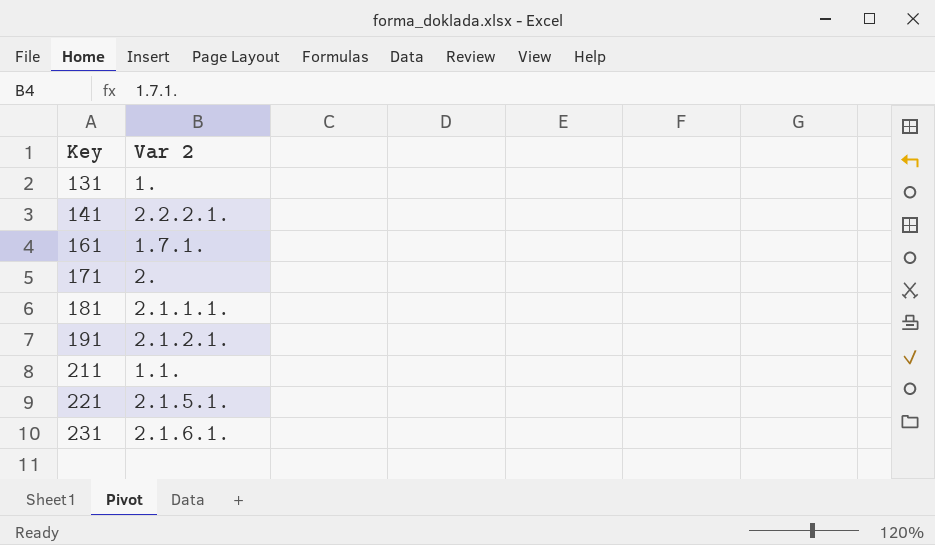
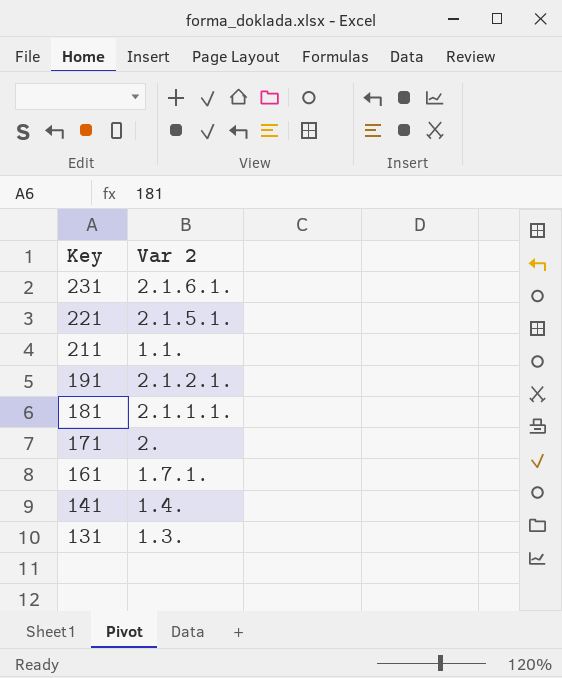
row order: Key ascending -> Key descending
141 | Var 2: 2.2.2.1. -> 1.4.
131 | Var 2: 1. -> 1.3.

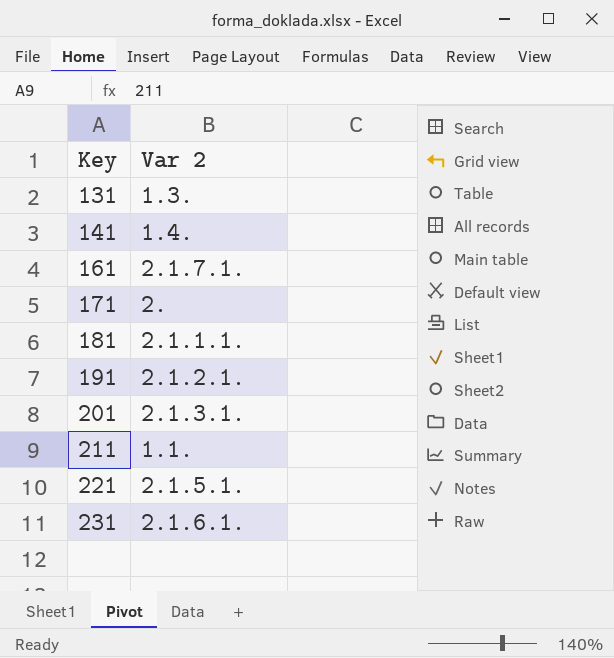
row order: Key descending -> Key ascending
161 | Var 2: 1.7.1. -> 2.1.7.1.
row 201: none -> 2.1.3.1.

